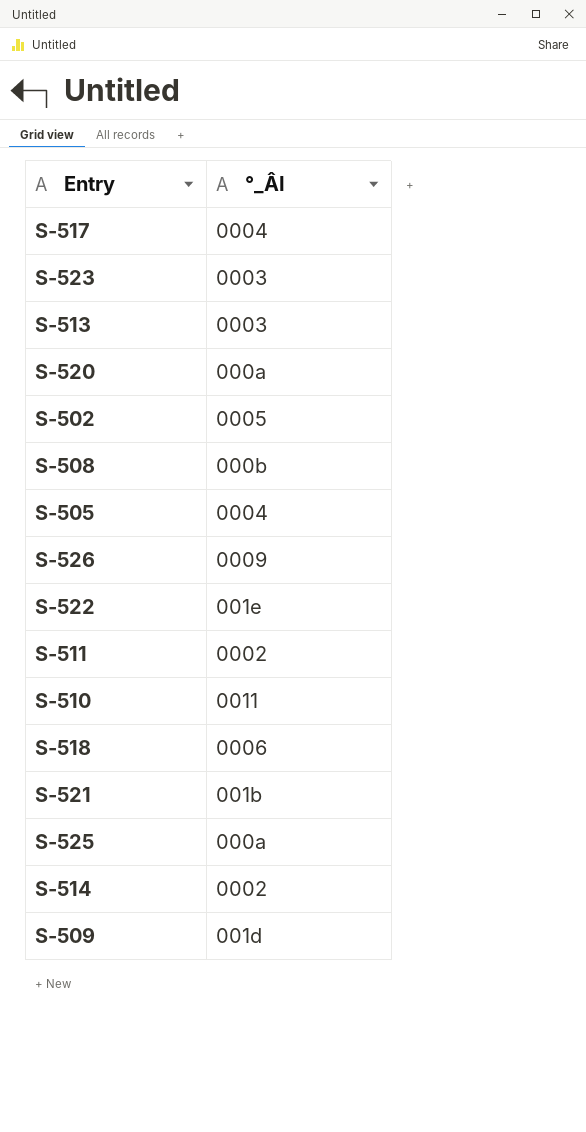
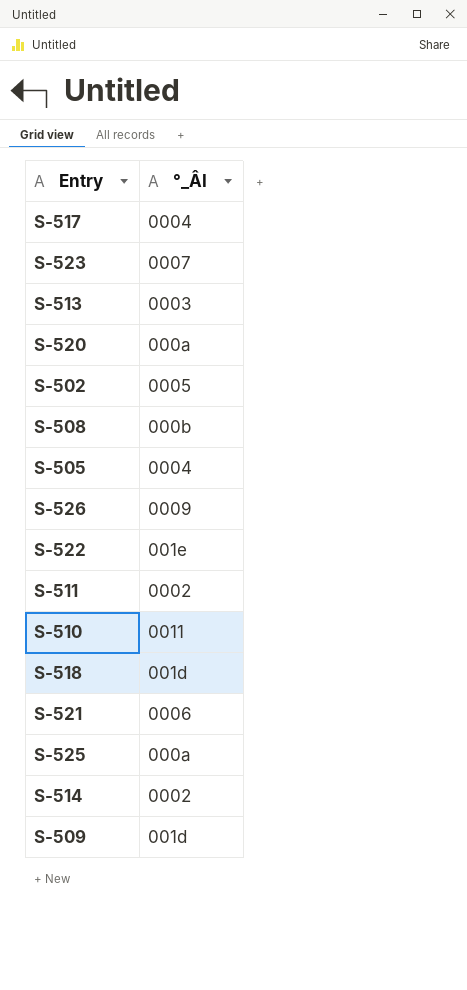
S-523 | °_ÂI: 0003 -> 0007
S-518 | °_ÂI: 0006 -> 001d
S-521 | °_ÂI: 001b -> 0006

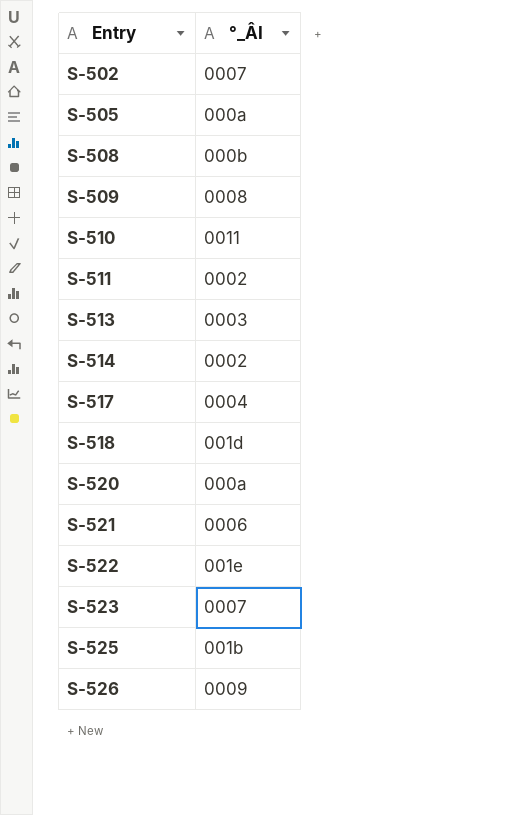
row order: none -> Entry ascending
S-502 | °_ÂI: 0005 -> 0007
S-505 | °_ÂI: 0004 -> 000a
S-509 | °_ÂI: 001d -> 0008
S-525 | °_ÂI: 000a -> 001b

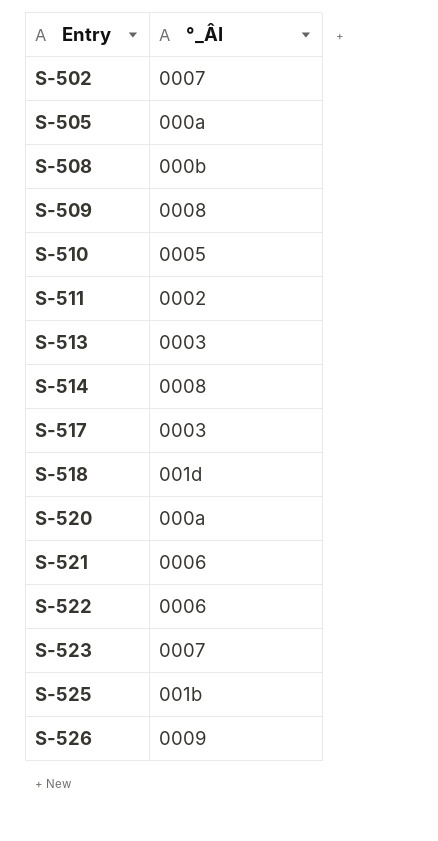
S-510 | °_ÂI: 0011 -> 0005
S-514 | °_ÂI: 0002 -> 0008
S-517 | °_ÂI: 0004 -> 0003
S-522 | °_ÂI: 001e -> 0006

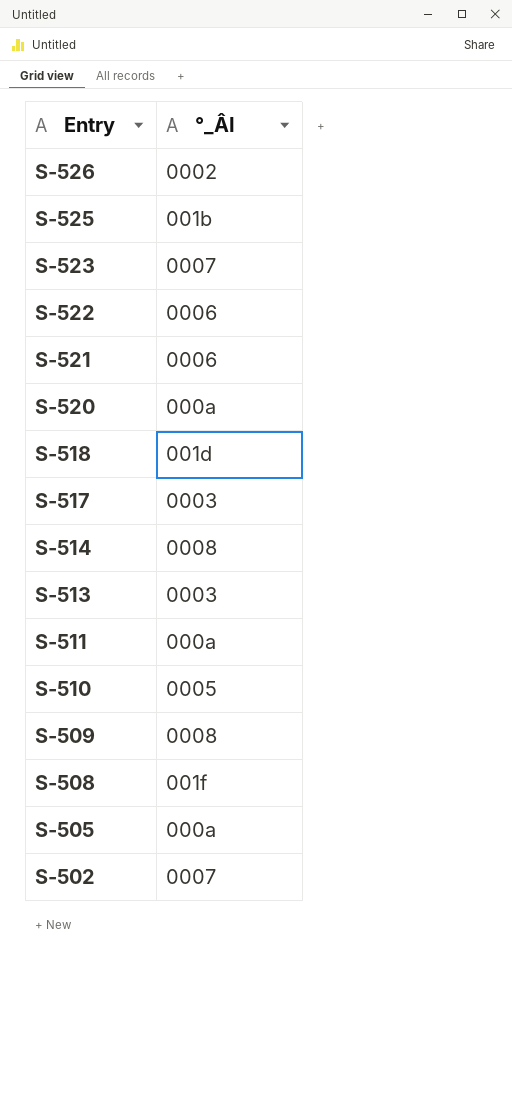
row order: Entry ascending -> Entry descending
S-526 | °_ÂI: 0009 -> 0002
S-511 | °_ÂI: 0002 -> 000a
S-508 | °_ÂI: 000b -> 001f

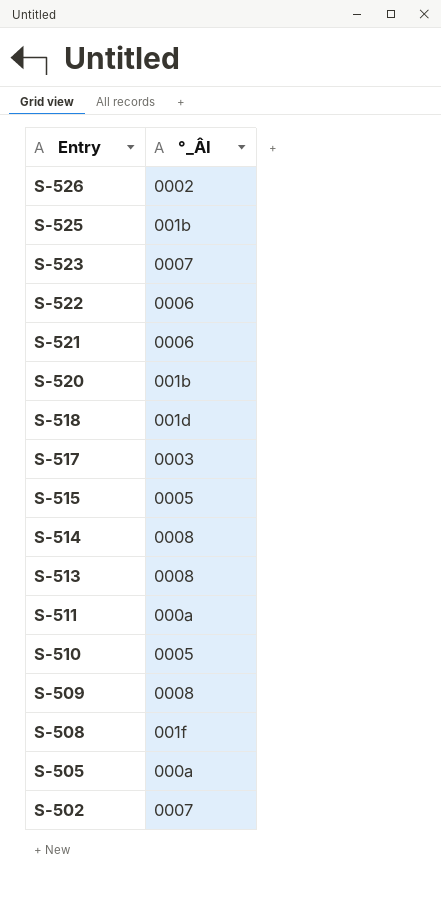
S-520 | °_ÂI: 000a -> 001b
row S-515: none -> 0005
S-513 | °_ÂI: 0003 -> 0008

